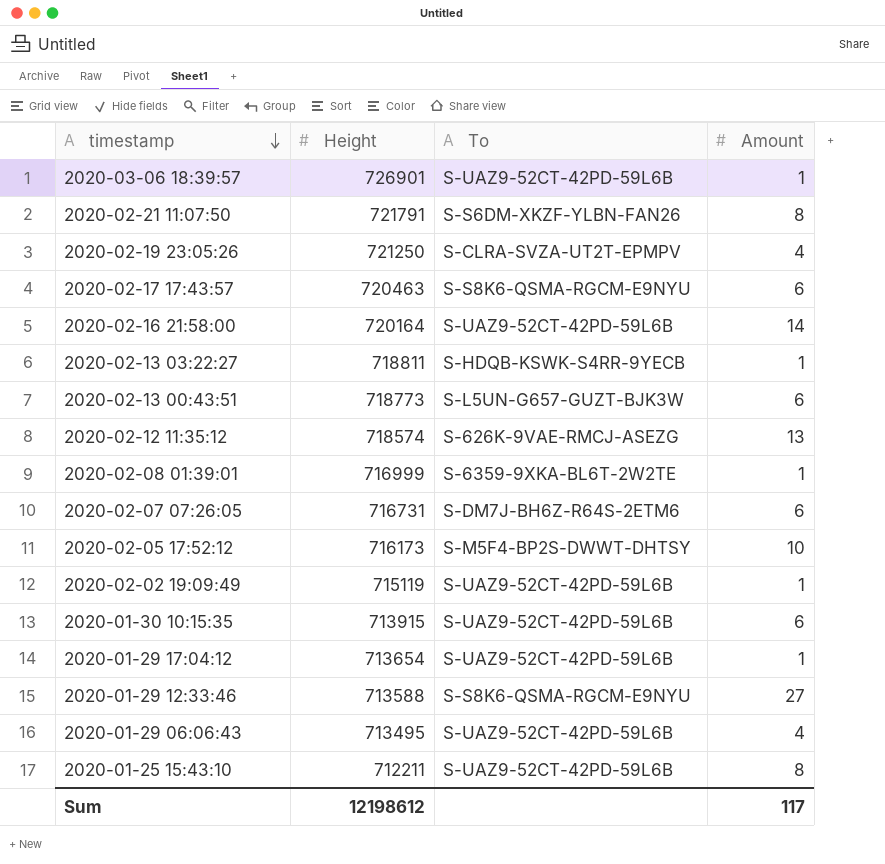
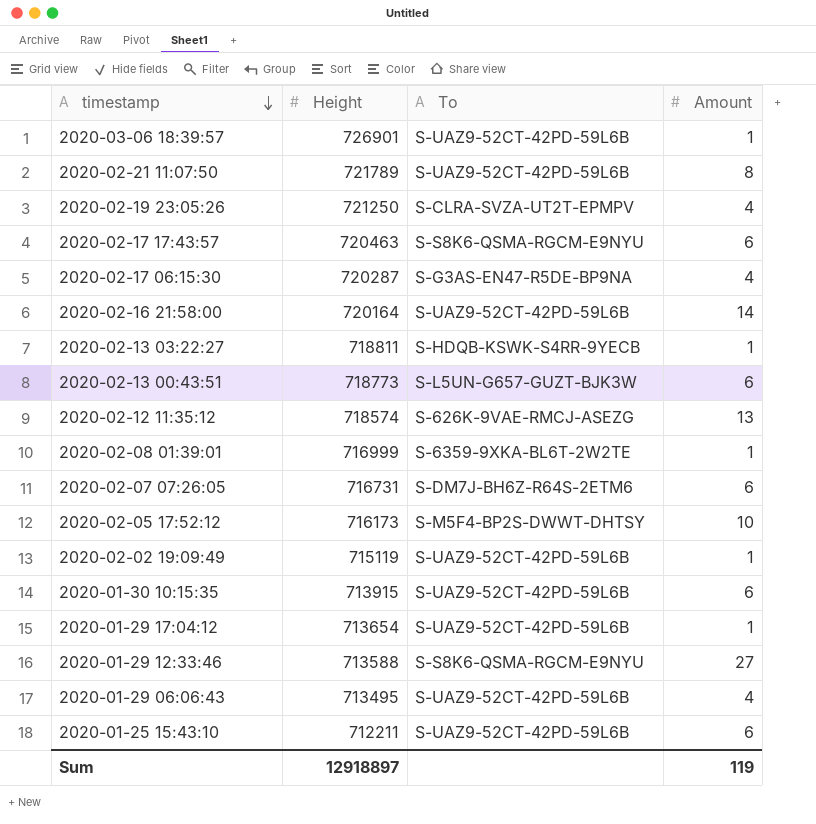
2020-02-21 11:07:50 | Height: 721791 -> 721789
2020-02-21 11:07:50 | To: S-S6DM-XKZF-YLBN-FAN26 -> S-UAZ9-52CT-42PD-59L6B
row 2020-02-17 06:15:30: none -> 720287 | S-G3AS-EN47-R5DE-BP9NA | 4
2020-01-25 15:43:10 | Amount: 8 -> 6
Sum | Height: 12198612 -> 12918897
Sum | Amount: 117 -> 119

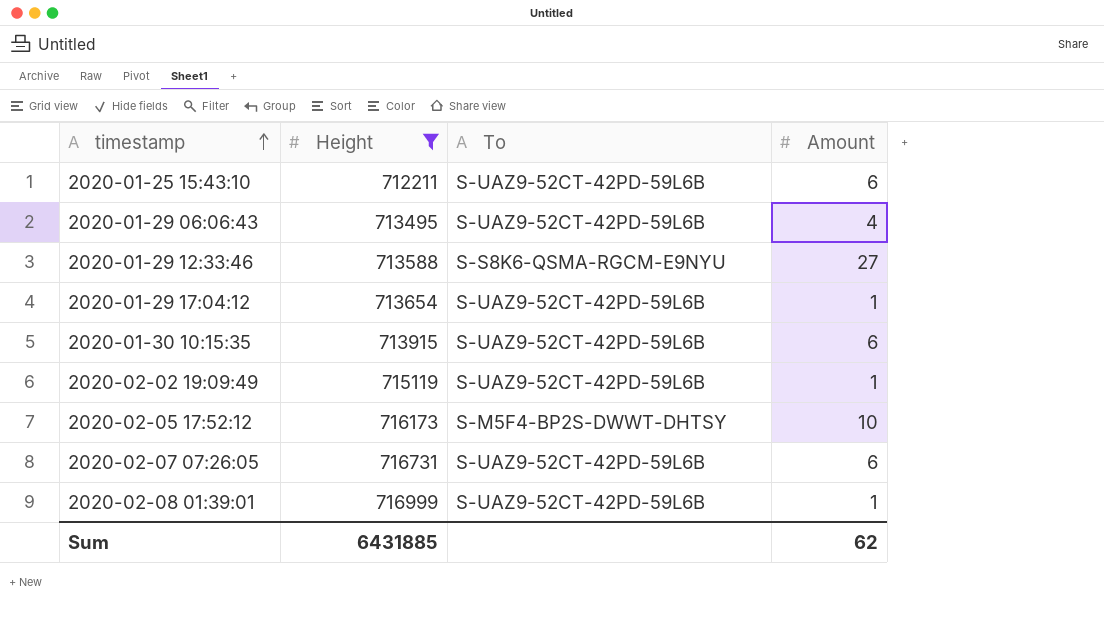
filter: none -> Height <= 716999
row order: timestamp descending -> timestamp ascending
2020-02-07 07:26:05 | To: S-DM7J-BH6Z-R64S-2ETM6 -> S-UAZ9-52CT-42PD-59L6B
2020-02-08 01:39:01 | To: S-6359-9XKA-BL6T-2W2TE -> S-UAZ9-52CT-42PD-59L6B
Sum | Height: 12918897 -> 6431885
Sum | Amount: 119 -> 62

